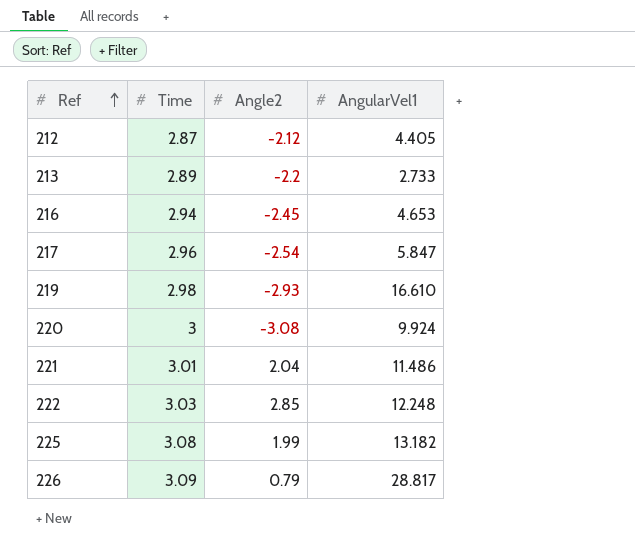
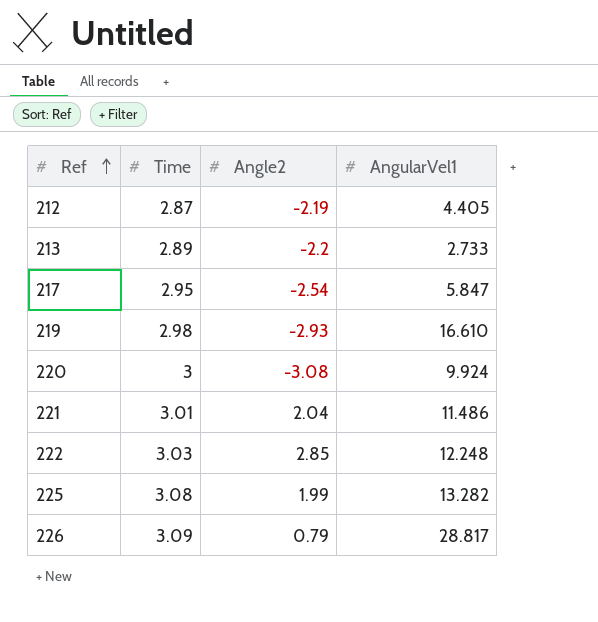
row 216: 2.94 | -2.45 | 4.653 -> none
212 | Angle2: -2.12 -> -2.19
217 | Time: 2.96 -> 2.95
225 | AngularVel1: 13.182 -> 13.282

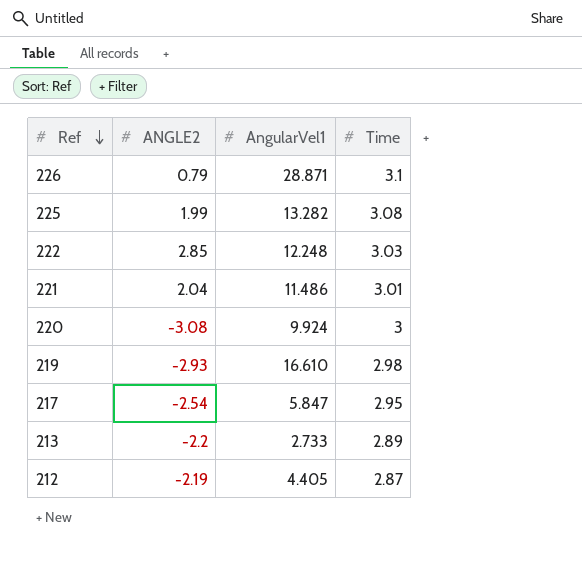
row order: Ref ascending -> Ref descending
column name: Angle2 -> ANGLE2
column Time | position: 2 -> 4
226 | AngularVel1: 28.817 -> 28.871
226 | Time: 3.09 -> 3.1

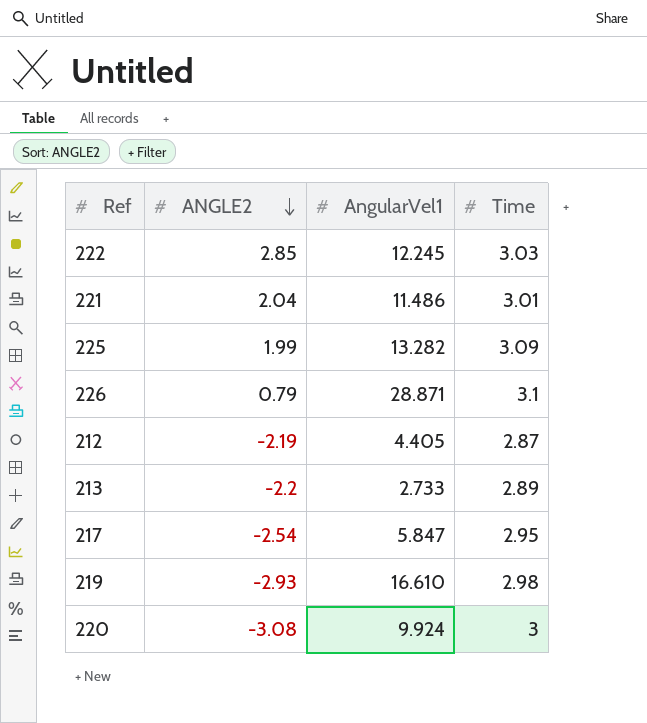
row order: Ref descending -> ANGLE2 descending
222 | AngularVel1: 12.248 -> 12.245
225 | Time: 3.08 -> 3.09

